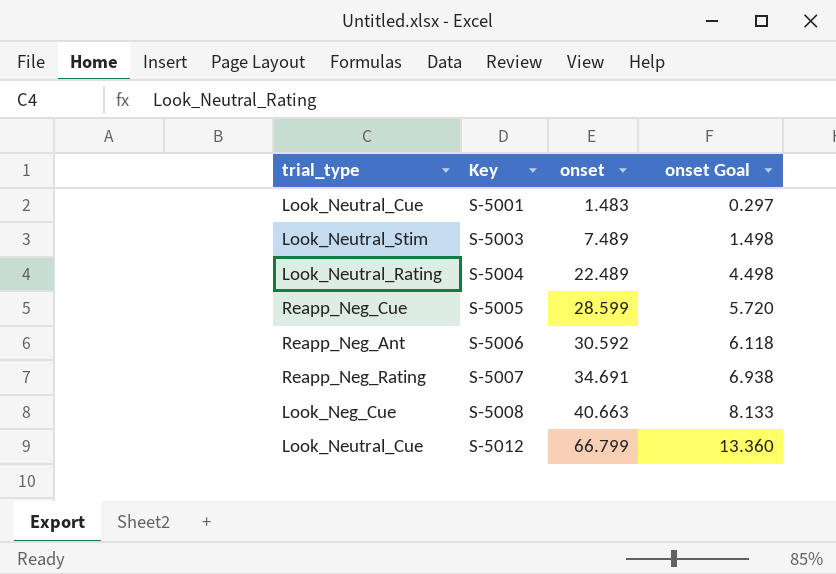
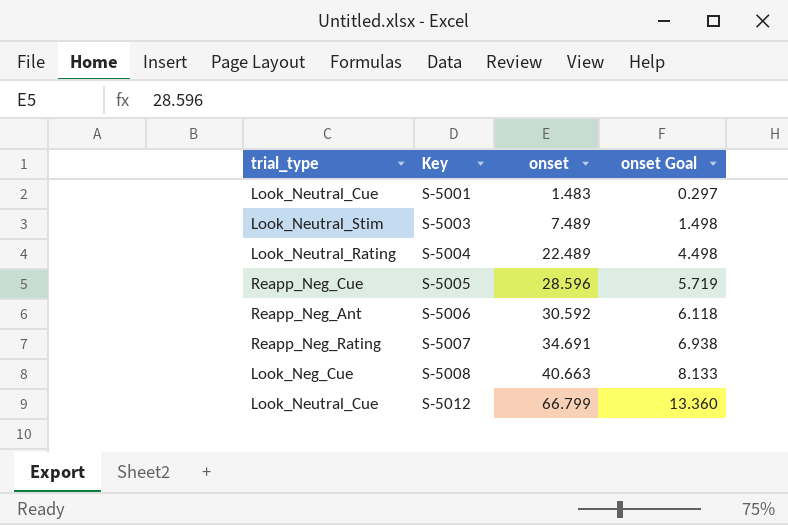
S-5005 | onset: 28.599 -> 28.596
S-5005 | onset Goal: 5.720 -> 5.719

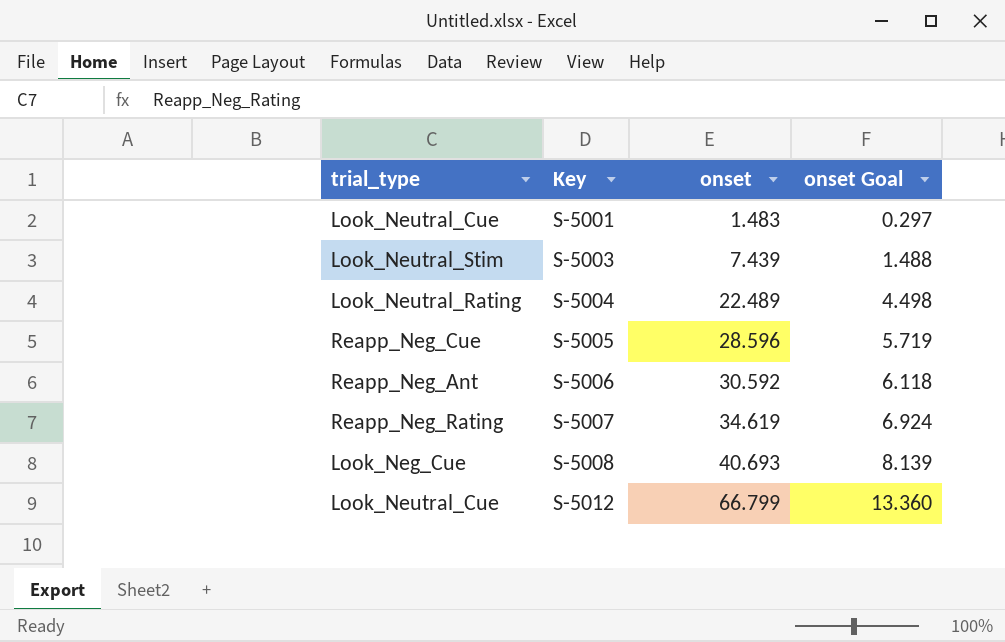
S-5003 | onset: 7.489 -> 7.439
S-5003 | onset Goal: 1.498 -> 1.488
S-5007 | onset: 34.691 -> 34.619
S-5007 | onset Goal: 6.938 -> 6.924
S-5008 | onset: 40.663 -> 40.693
S-5008 | onset Goal: 8.133 -> 8.139

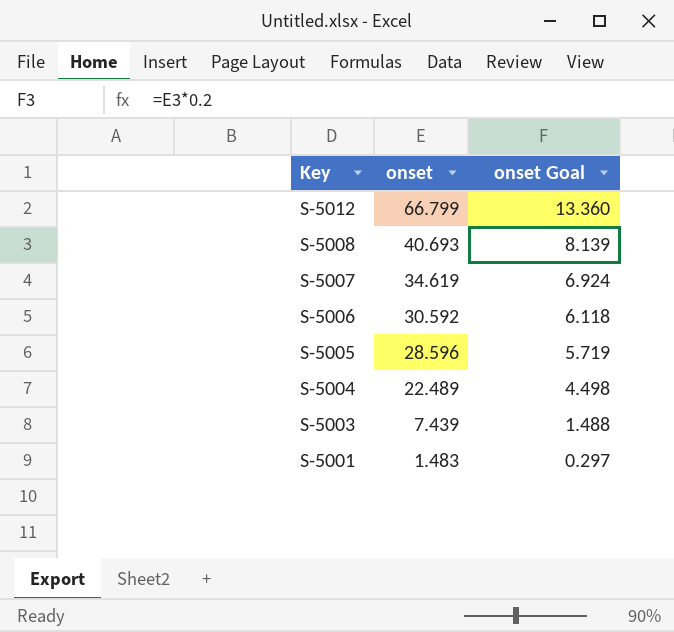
row order: Key ascending -> Key descending
column trial_type | position: 1 -> none

